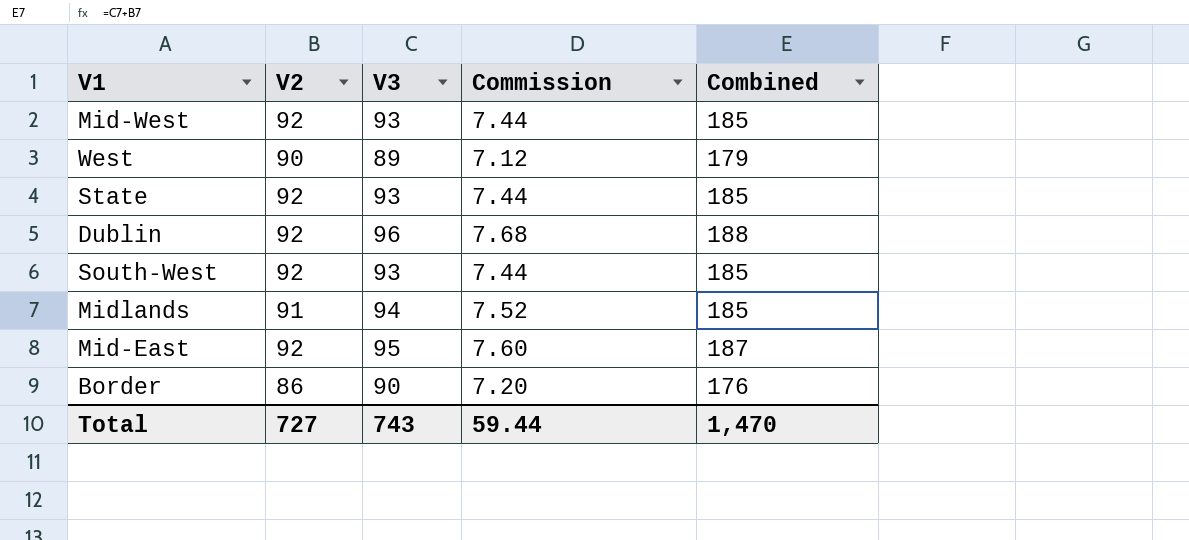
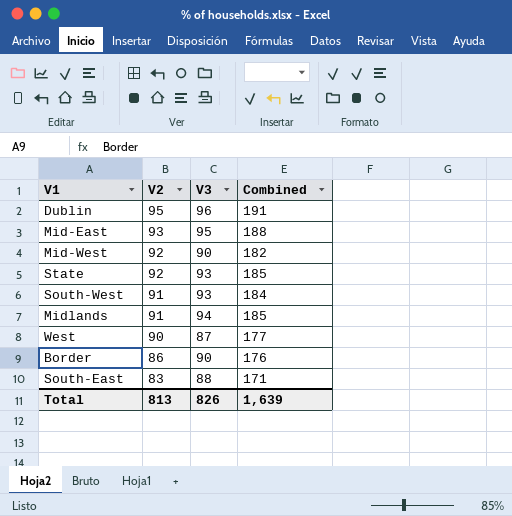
row order: none -> V2 descending
column Commission | formula: [V3] * 0.08 -> none
Dublin | V2: 92 -> 95
Dublin | Combined: 188 -> 191
Mid-East | V2: 92 -> 93
Mid-East | Combined: 187 -> 188
Mid-West | V3: 93 -> 90
Mid-West | Combined: 185 -> 182
South-West | V2: 92 -> 91
South-West | Combined: 185 -> 184
West | V3: 89 -> 87
West | Combined: 179 -> 177
row South-East: none -> 83 | 88 | 171
Total | V2: 727 -> 813
Total | V3: 743 -> 826
Total | Combined: 1,470 -> 1,639

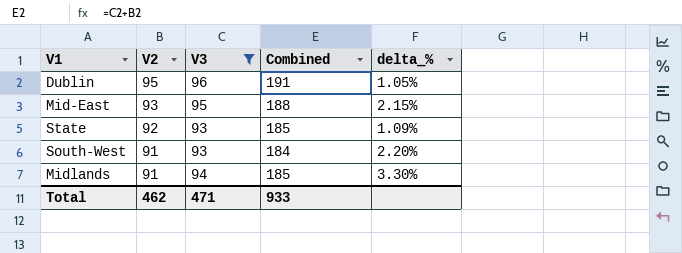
filter: none -> V3 >= 93
column delta_% | formula: none -> ([V3] - [V2]) / [V2]
Total | V2: 813 -> 462
Total | V3: 826 -> 471
Total | Combined: 1,639 -> 933

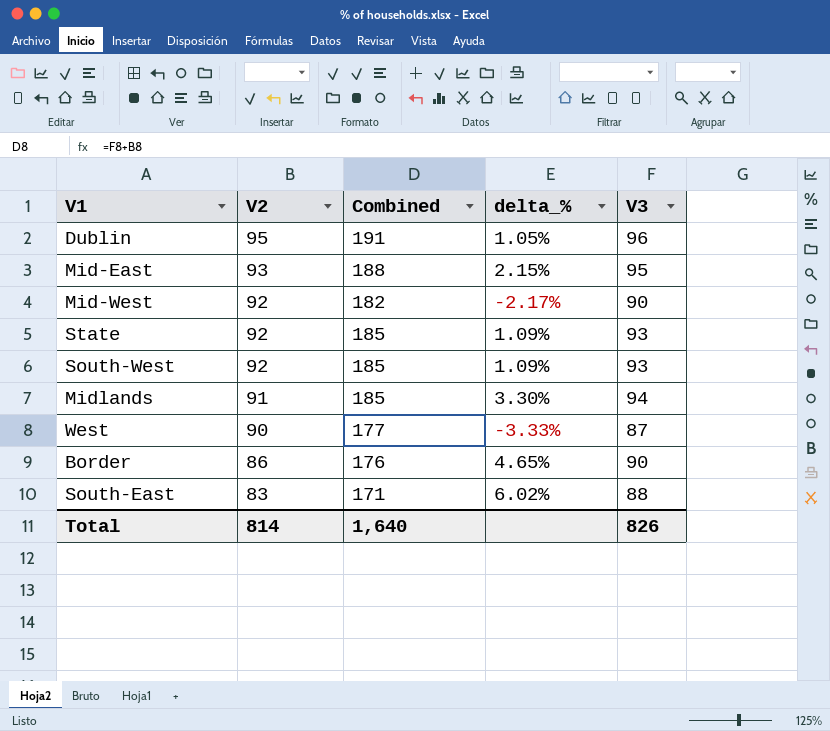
filter: V3 >= 93 -> none
column V3 | position: 3 -> 5
South-West | V2: 91 -> 92
South-West | Combined: 184 -> 185
South-West | delta_%: 2.20% -> 1.09%
Total | V2: 462 -> 814
Total | Combined: 933 -> 1,640
Total | V3: 471 -> 826

